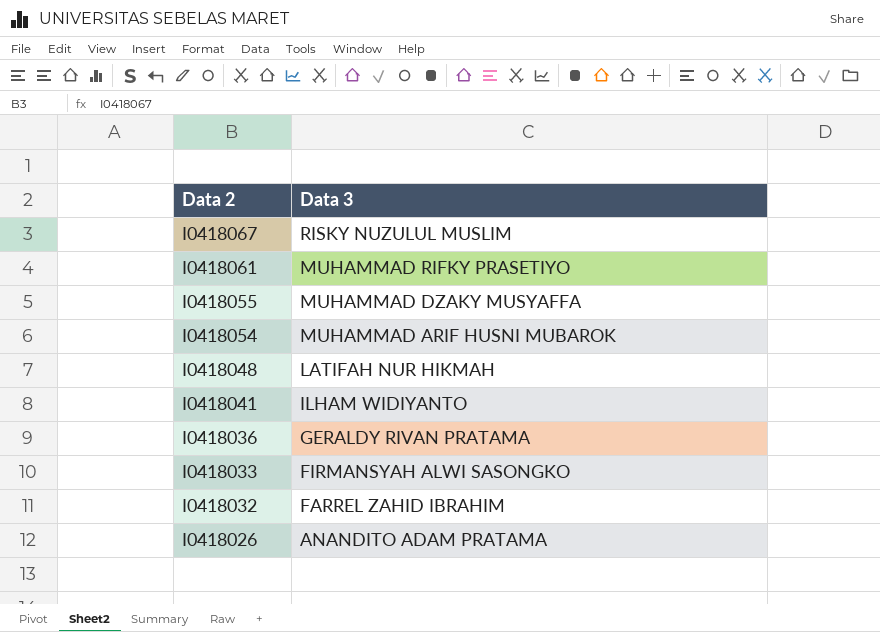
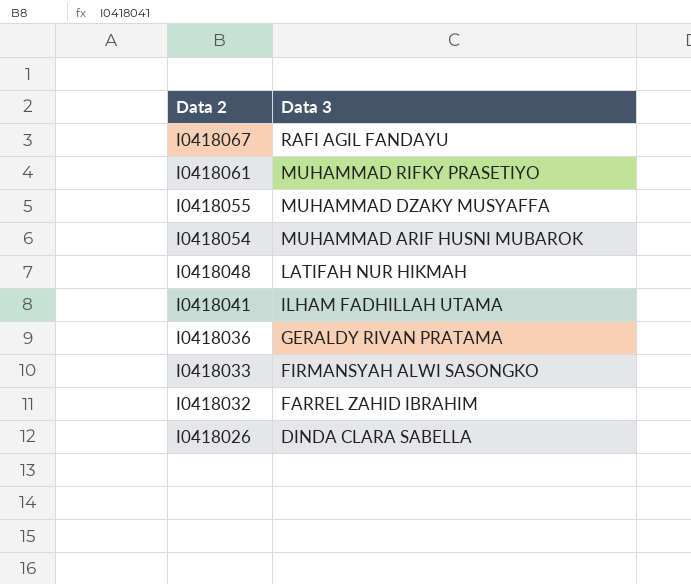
I0418067 | Data 3: RISKY NUZULUL MUSLIM -> RAFI AGIL FANDAYU
I0418041 | Data 3: ILHAM WIDIYANTO -> ILHAM FADHILLAH UTAMA
I0418026 | Data 3: ANANDITO ADAM PRATAMA -> DINDA CLARA SABELLA

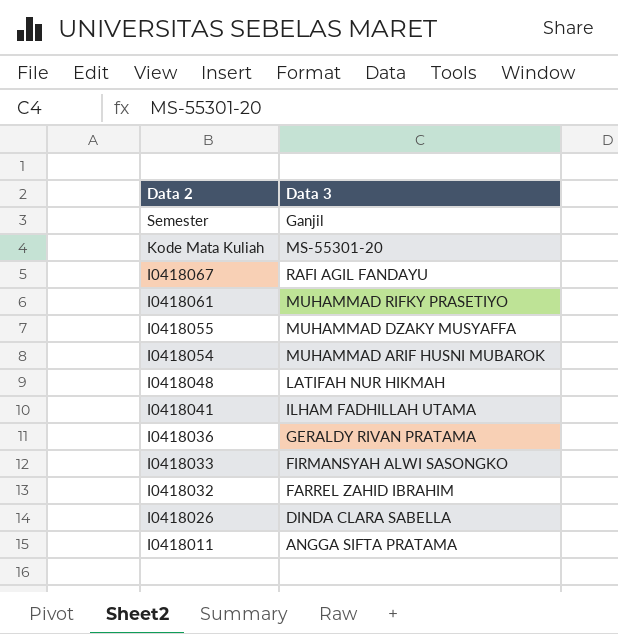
row Semester: none -> Ganjil
row Kode Mata Kuliah: none -> MS-55301-20
row I0418011: none -> ANGGA SIFTA PRATAMA

